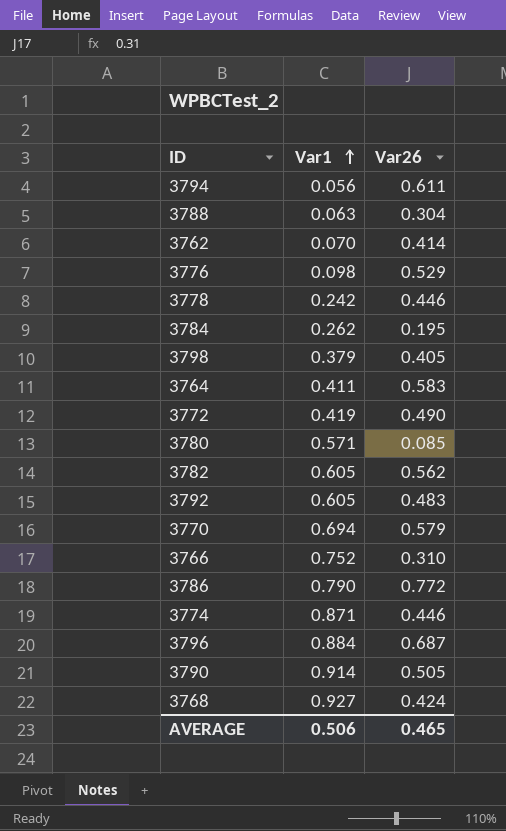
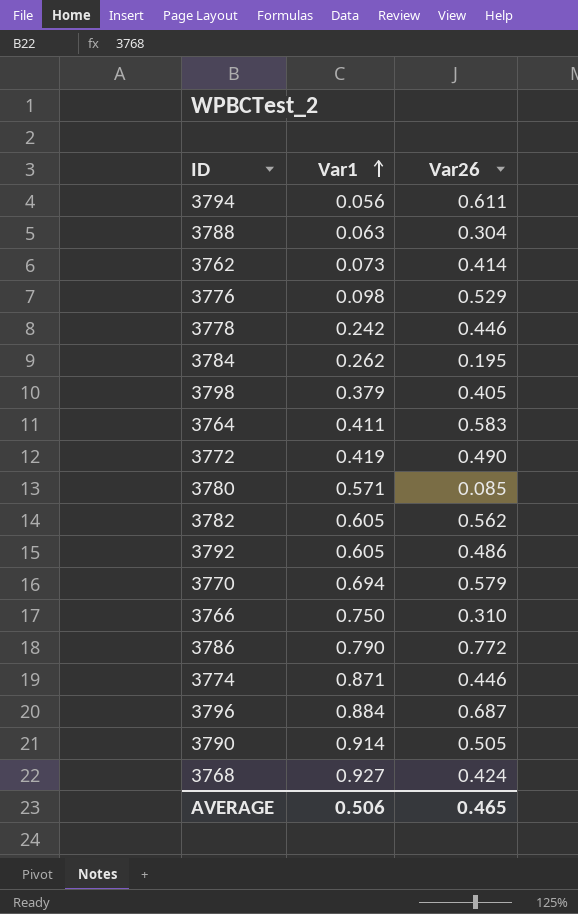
3762 | Var1: 0.070 -> 0.073
3792 | Var26: 0.483 -> 0.486
3766 | Var1: 0.752 -> 0.750

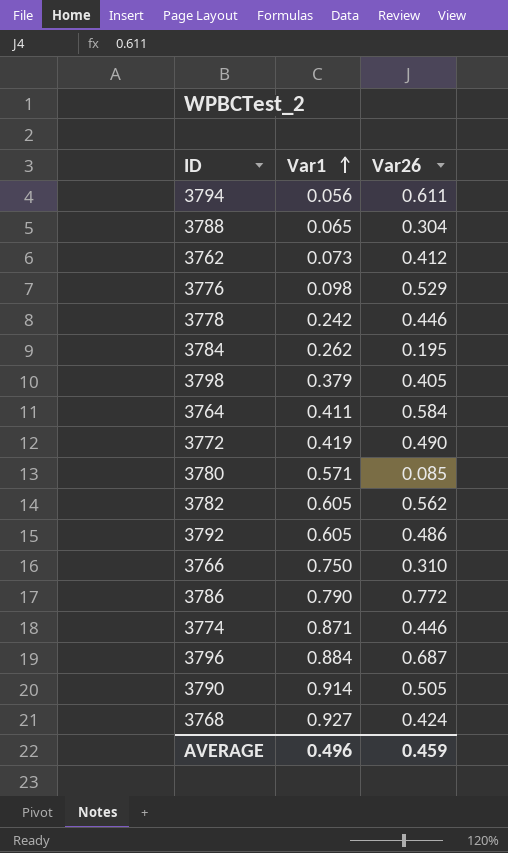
row 3770: 0.694 | 0.579 -> none
3788 | Var1: 0.063 -> 0.065
3762 | Var26: 0.414 -> 0.412
3764 | Var26: 0.583 -> 0.584
AVERAGE | Var1: 0.506 -> 0.496
AVERAGE | Var26: 0.465 -> 0.459

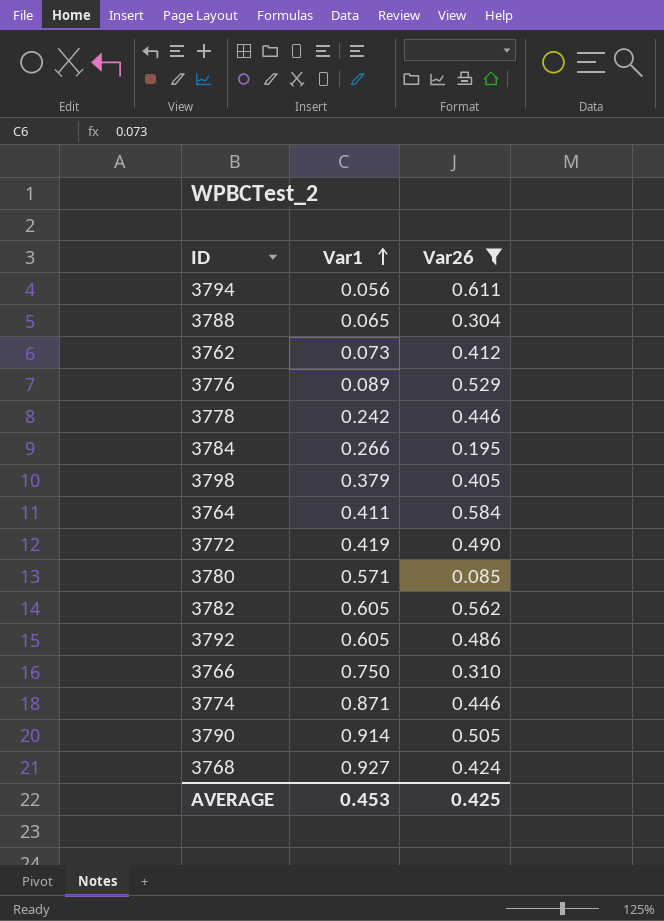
filter: none -> Var26 <= 0.611
3776 | Var1: 0.098 -> 0.089
3784 | Var1: 0.262 -> 0.266
AVERAGE | Var1: 0.496 -> 0.453
AVERAGE | Var26: 0.459 -> 0.425

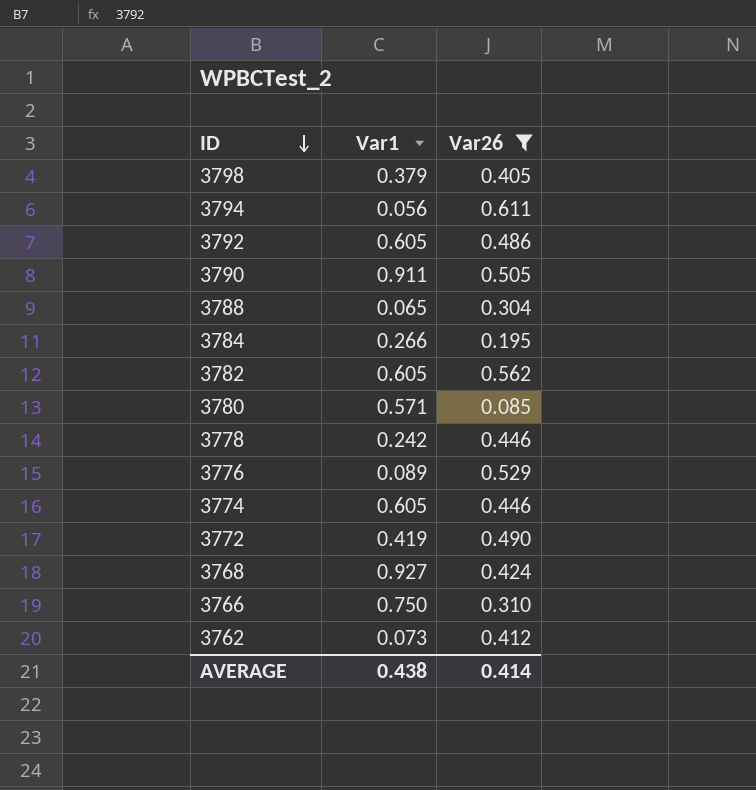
row order: Var1 ascending -> ID descending
row 3764: 0.411 | 0.584 -> none
3790 | Var1: 0.914 -> 0.911
3774 | Var1: 0.871 -> 0.605
AVERAGE | Var1: 0.453 -> 0.438
AVERAGE | Var26: 0.425 -> 0.414

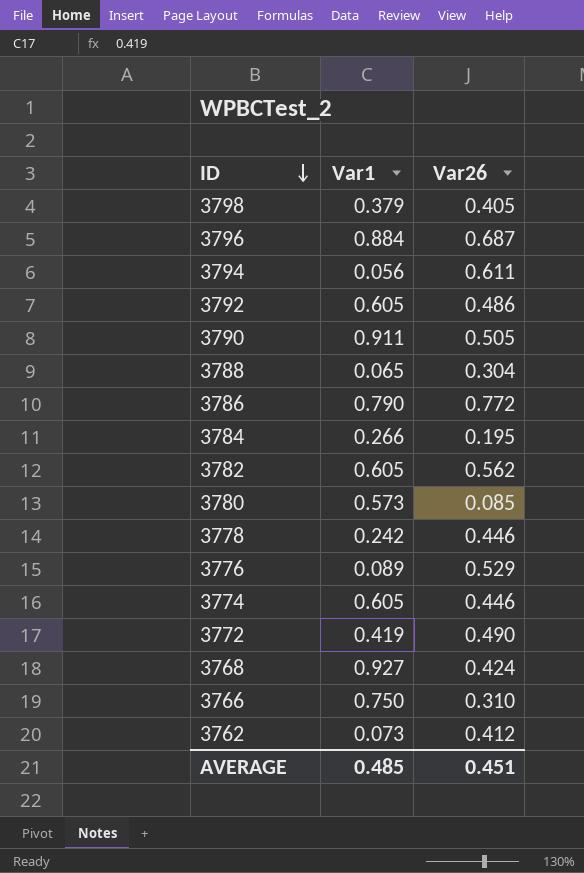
filter: Var26 <= 0.611 -> none
3780 | Var1: 0.571 -> 0.573
AVERAGE | Var1: 0.438 -> 0.485
AVERAGE | Var26: 0.414 -> 0.451

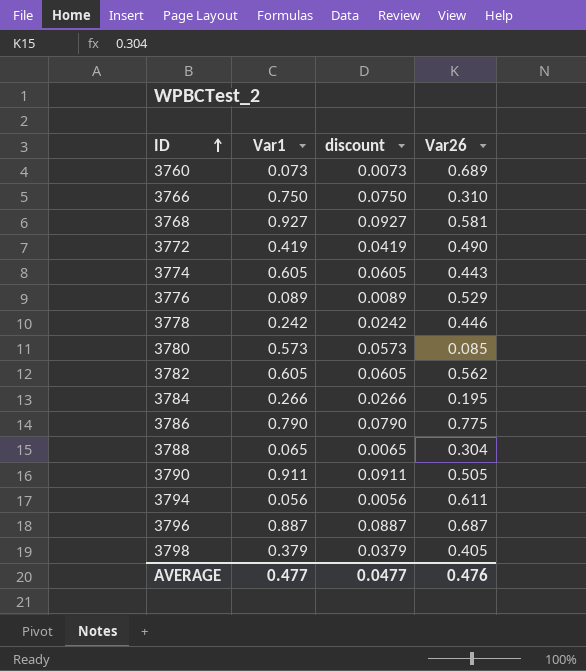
row order: ID descending -> ID ascending
column discount | formula: none -> [Var1] * 0.1
row 3792: 0.605 | 0.486 -> none
row 3762: 0.073 | 0.412 -> none
row 3760: none -> 0.073 | 0.0073 | 0.689
3768 | Var26: 0.424 -> 0.581
3774 | Var26: 0.446 -> 0.443
3786 | Var26: 0.772 -> 0.775
3796 | Var1: 0.884 -> 0.887
AVERAGE | Var1: 0.485 -> 0.477
AVERAGE | Var26: 0.451 -> 0.476

